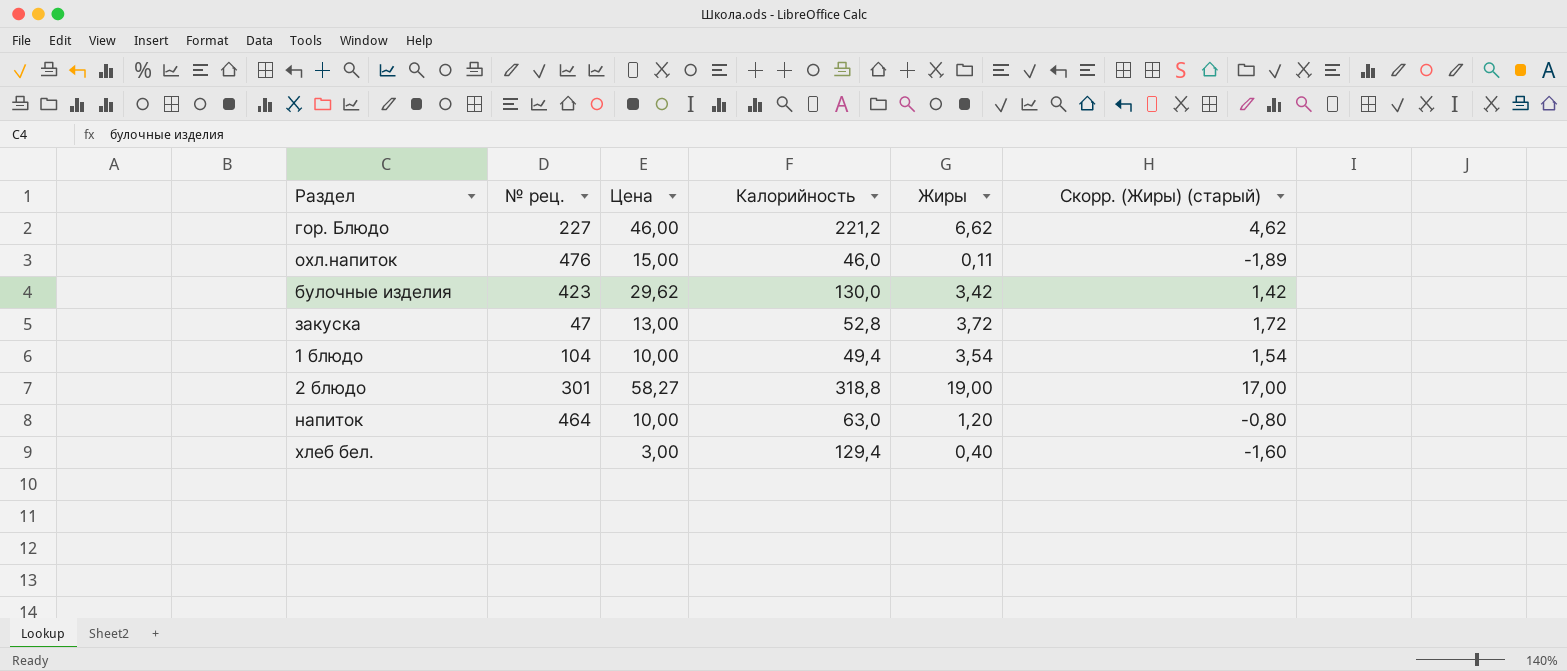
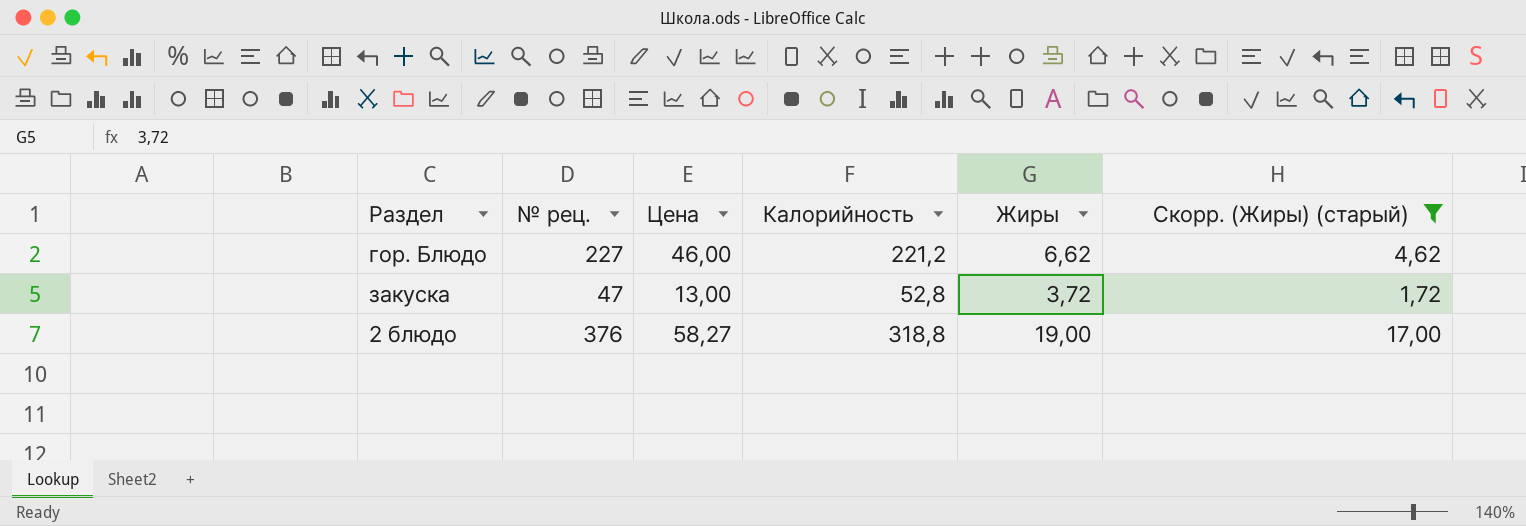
filter: none -> Скорр. (Жиры) (старый) >= 1,72
2 блюдо | № рец.: 301 -> 376

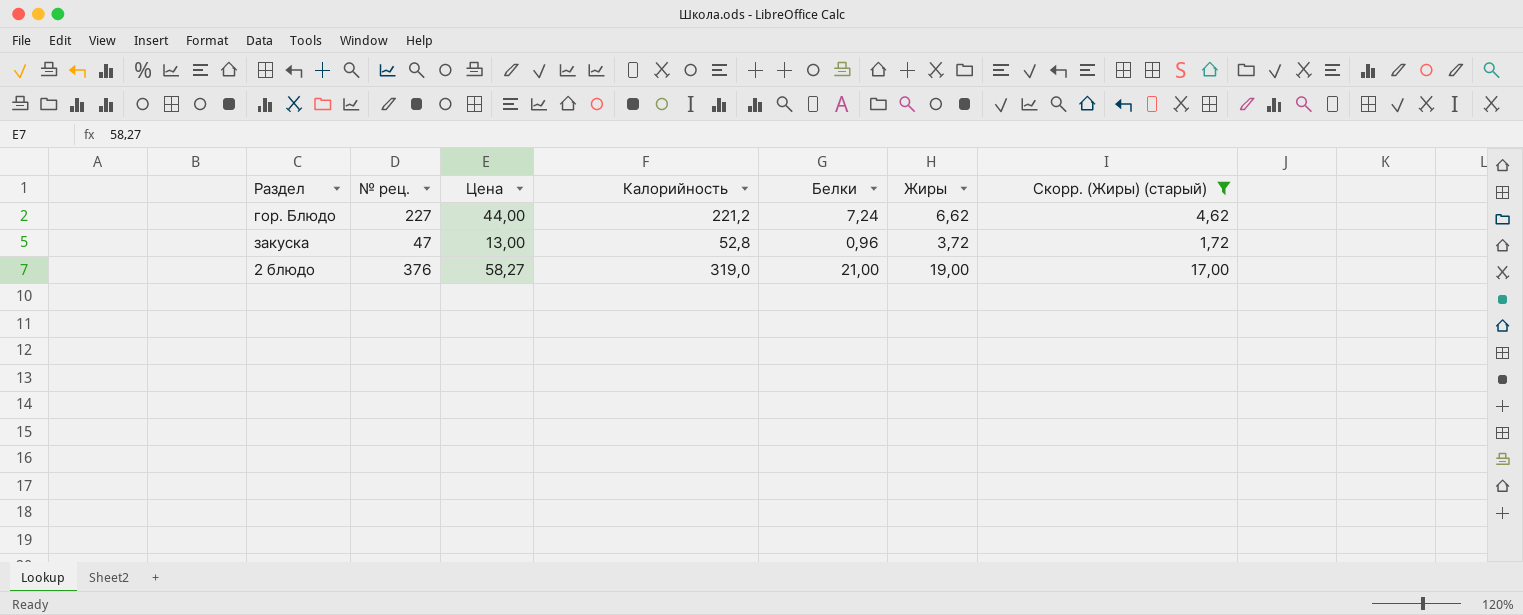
column Белки | position: none -> 5
гор. Блюдо | Цена: 46,00 -> 44,00
2 блюдо | Калорийность: 318,8 -> 319,0

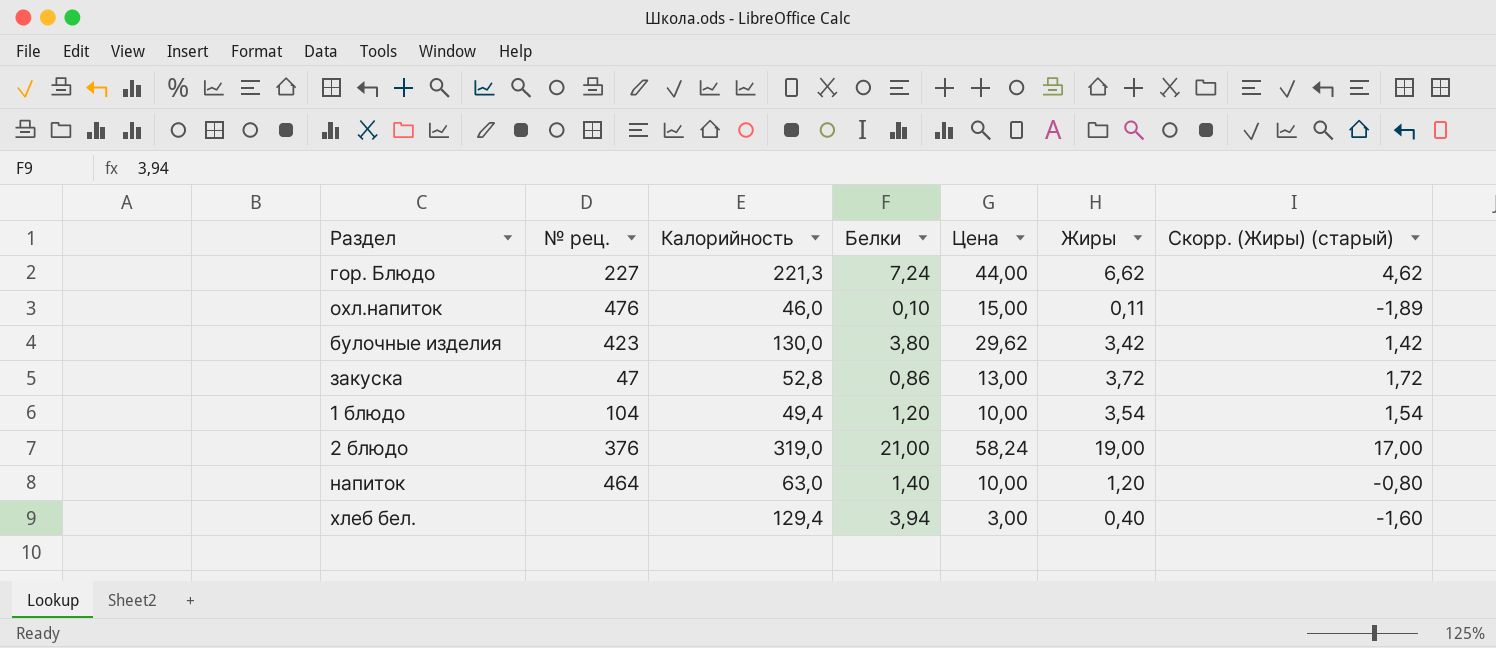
filter: Скорр. (Жиры) (старый) >= 1,72 -> none
column Цена | position: 3 -> 5
гор. Блюдо | Калорийность: 221,2 -> 221,3
закуска | Белки: 0,96 -> 0,86
2 блюдо | Цена: 58,27 -> 58,24

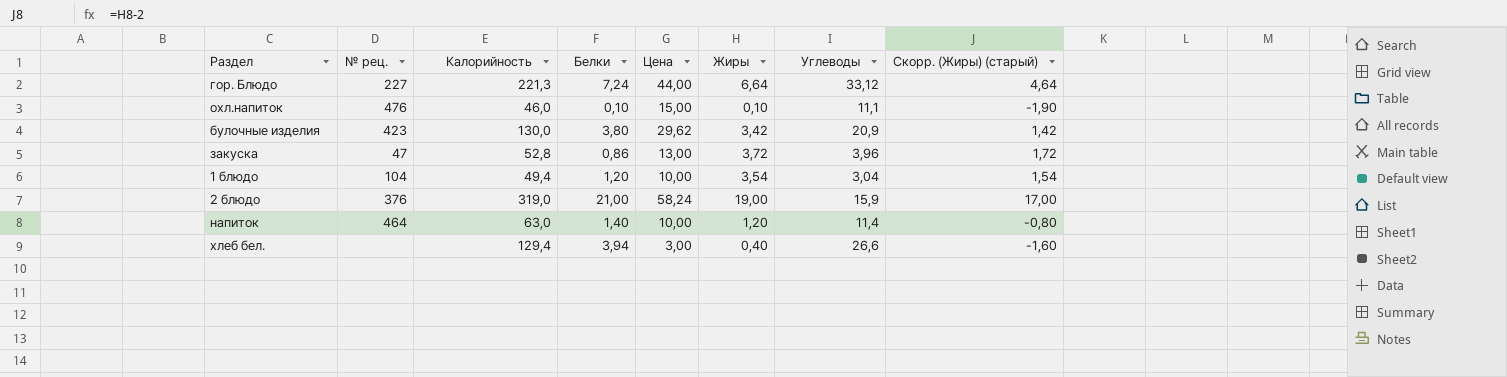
column Углеводы | position: none -> 7
гор. Блюдо | Жиры: 6,62 -> 6,64
гор. Блюдо | Скорр. (Жиры) (старый): 4,62 -> 4,64
охл.напиток | Жиры: 0,11 -> 0,10
охл.напиток | Скорр. (Жиры) (старый): -1,89 -> -1,90

